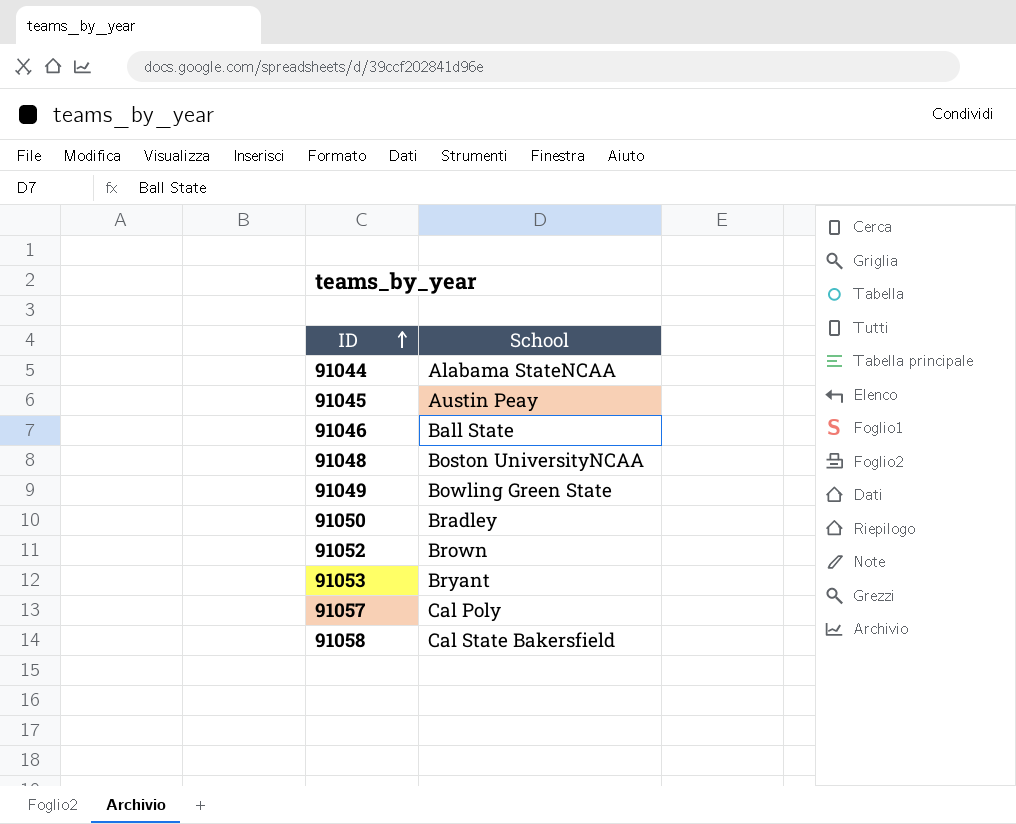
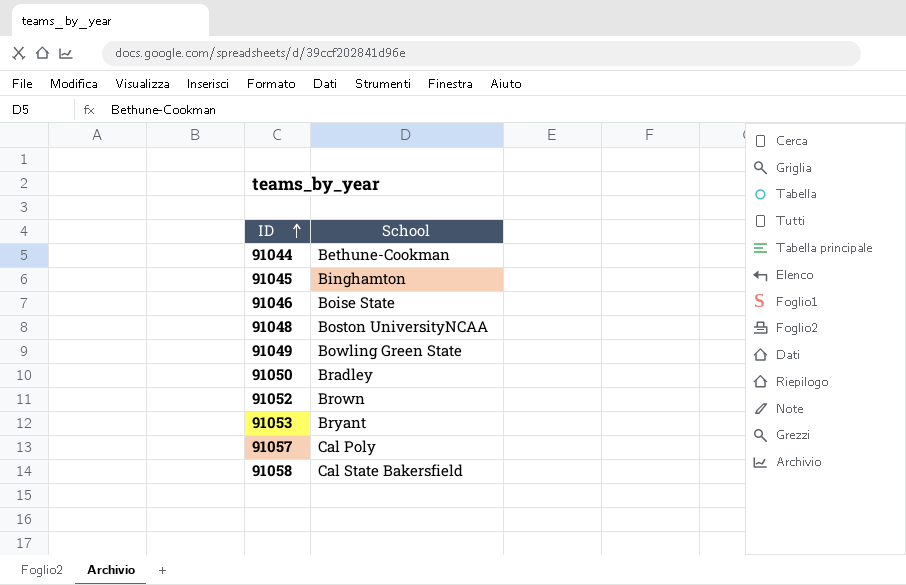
91044 | School: Alabama StateNCAA -> Bethune-Cookman
91045 | School: Austin Peay -> Binghamton
91046 | School: Ball State -> Boise State

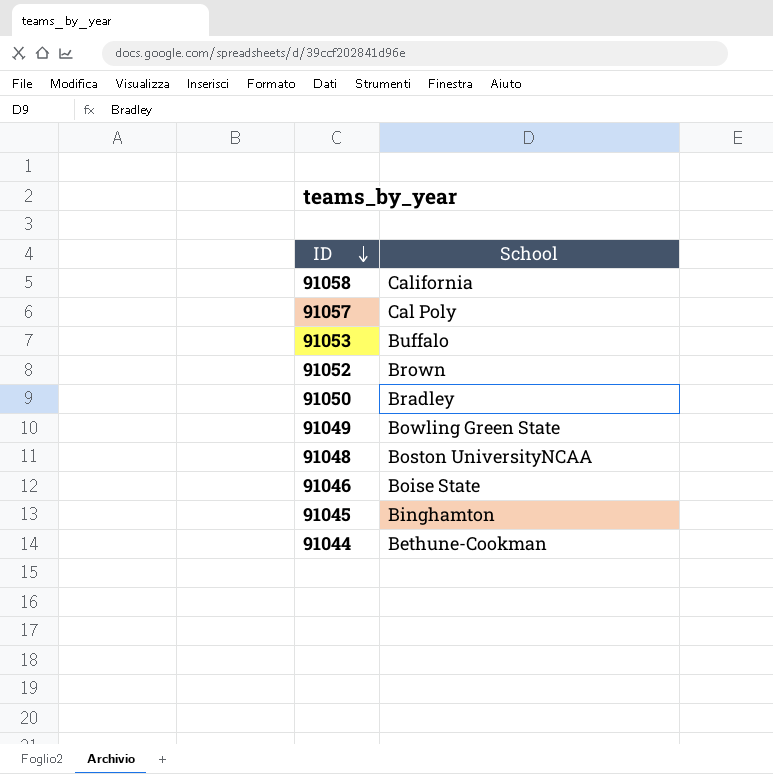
row order: ID ascending -> ID descending
91058 | School: Cal State Bakersfield -> California
91053 | School: Bryant -> Buffalo

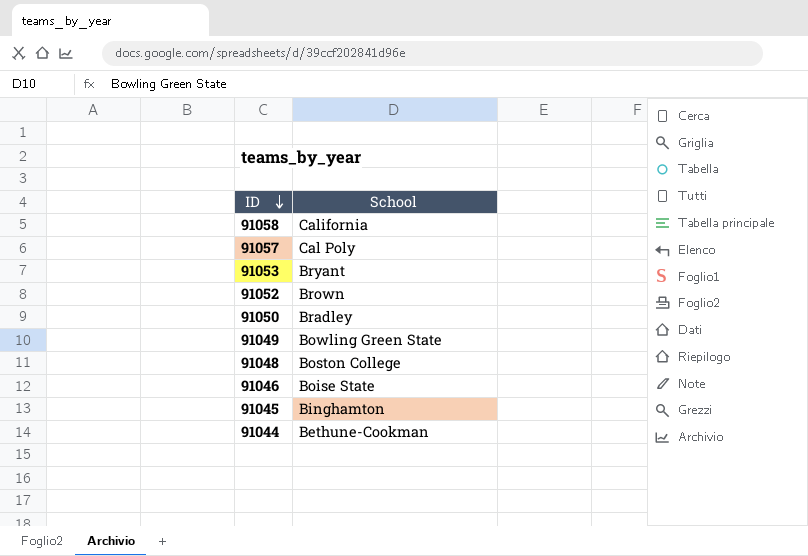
91053 | School: Buffalo -> Bryant
91048 | School: Boston UniversityNCAA -> Boston College

